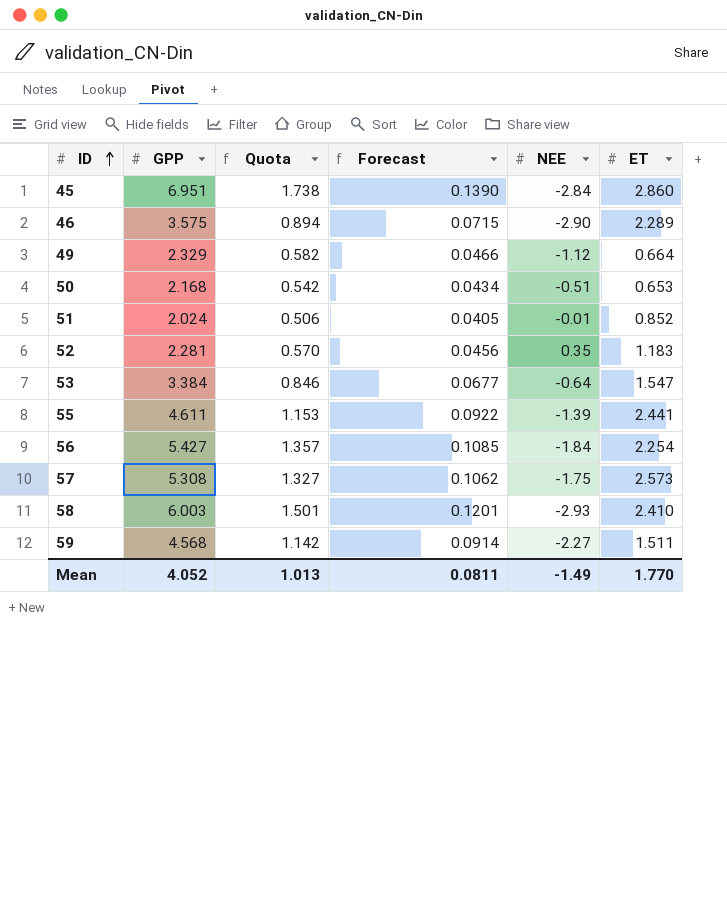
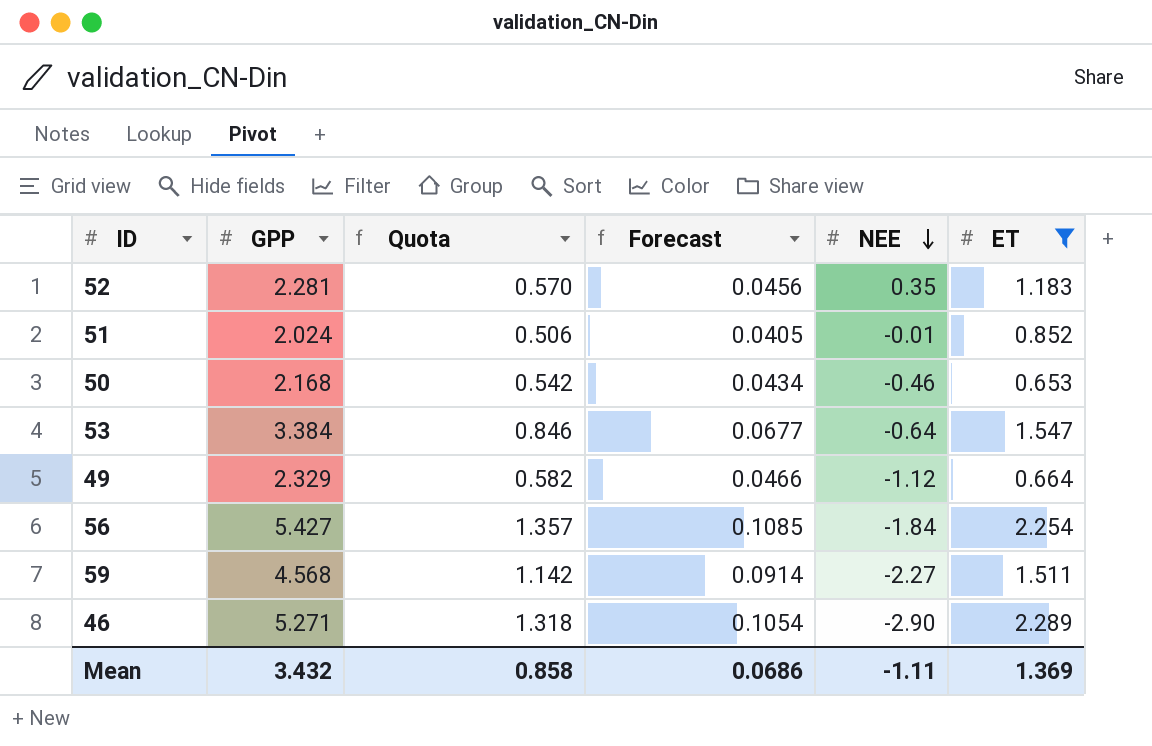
filter: none -> ET <= 2.289
row order: ID ascending -> NEE descending
50 | NEE: -0.51 -> -0.46
46 | GPP: 3.575 -> 5.271
46 | Quota: 0.894 -> 1.318
46 | Forecast: 0.0715 -> 0.1054
Mean | GPP: 4.052 -> 3.432
Mean | Quota: 1.013 -> 0.858
Mean | Forecast: 0.0811 -> 0.0686
Mean | NEE: -1.49 -> -1.11
Mean | ET: 1.770 -> 1.369

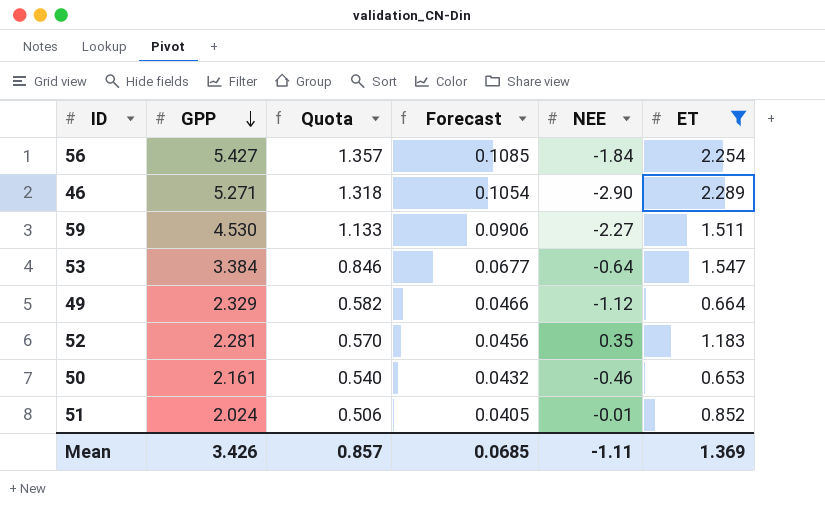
row order: NEE descending -> GPP descending
59 | GPP: 4.568 -> 4.530
59 | Quota: 1.142 -> 1.133
59 | Forecast: 0.0914 -> 0.0906
50 | GPP: 2.168 -> 2.161
50 | Quota: 0.542 -> 0.540
50 | Forecast: 0.0434 -> 0.0432
Mean | GPP: 3.432 -> 3.426
Mean | Quota: 0.858 -> 0.857
Mean | Forecast: 0.0686 -> 0.0685

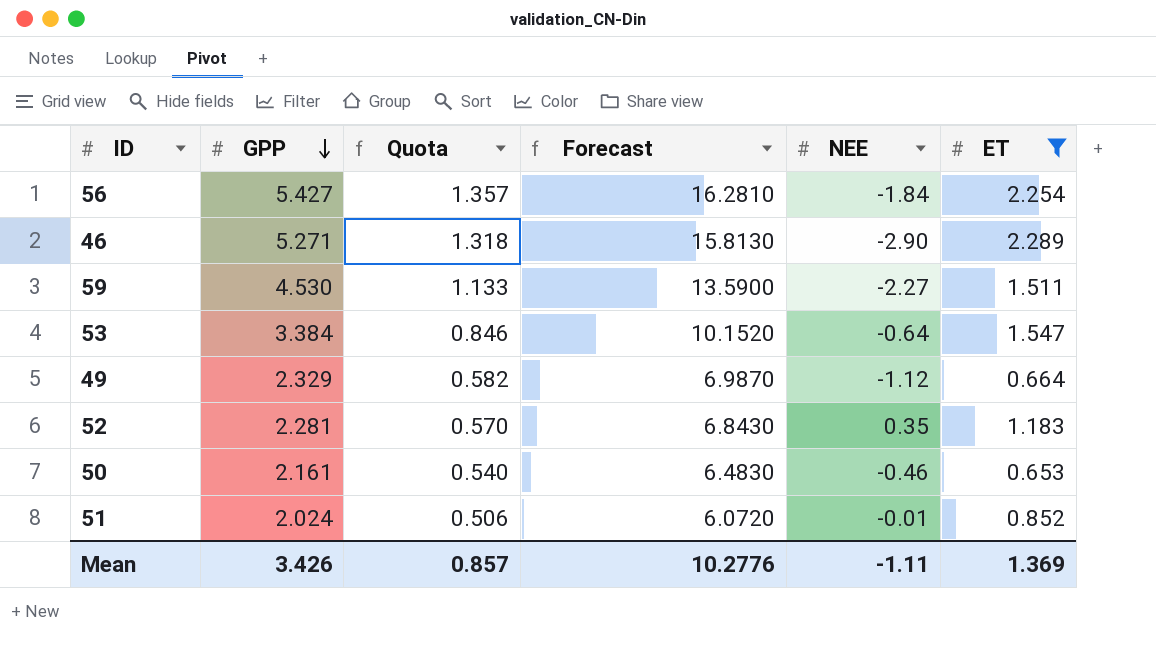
column Forecast | formula: [GPP] * 0.02 -> [GPP] * 3
Mean | Forecast: 0.0685 -> 10.2776

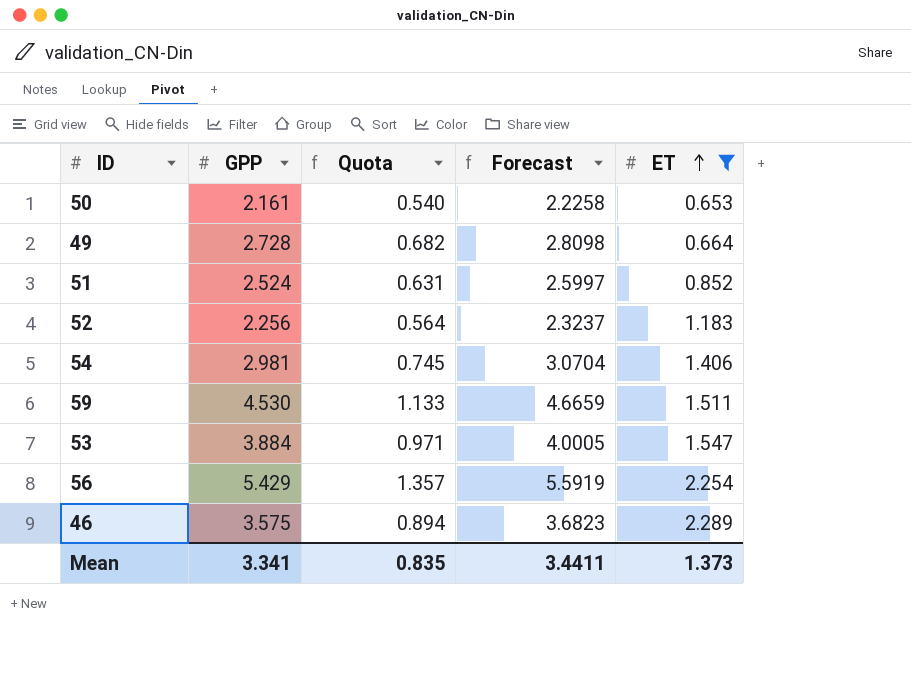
row order: GPP descending -> ET ascending
column NEE | position: 5 -> none
column Forecast | formula: [GPP] * 3 -> [GPP] * 1.03
49 | GPP: 2.329 -> 2.728
49 | Quota: 0.582 -> 0.682
51 | GPP: 2.024 -> 2.524
51 | Quota: 0.506 -> 0.631
52 | GPP: 2.281 -> 2.256
52 | Quota: 0.570 -> 0.564
row 54: none -> 2.981 | 0.745 | 3.0704 | 1.406
53 | GPP: 3.384 -> 3.884
53 | Quota: 0.846 -> 0.971
56 | GPP: 5.427 -> 5.429
46 | GPP: 5.271 -> 3.575
46 | Quota: 1.318 -> 0.894
Mean | GPP: 3.426 -> 3.341
Mean | Quota: 0.857 -> 0.835
Mean | Forecast: 10.2776 -> 3.4411
Mean | ET: 1.369 -> 1.373

